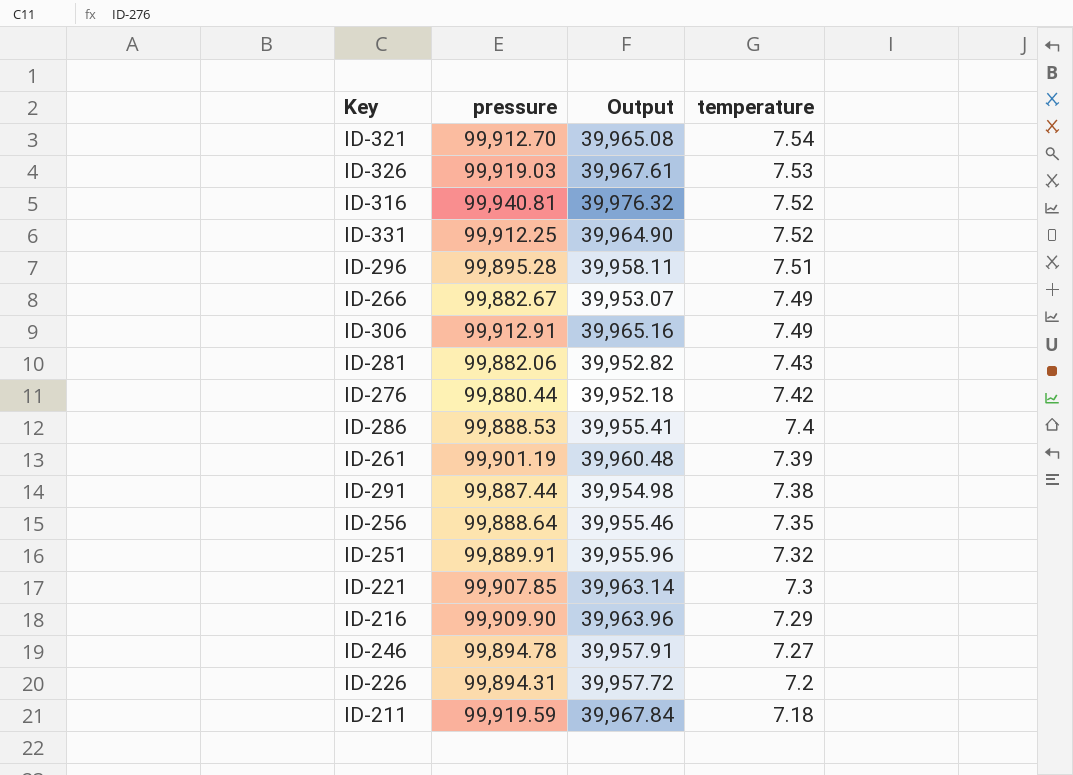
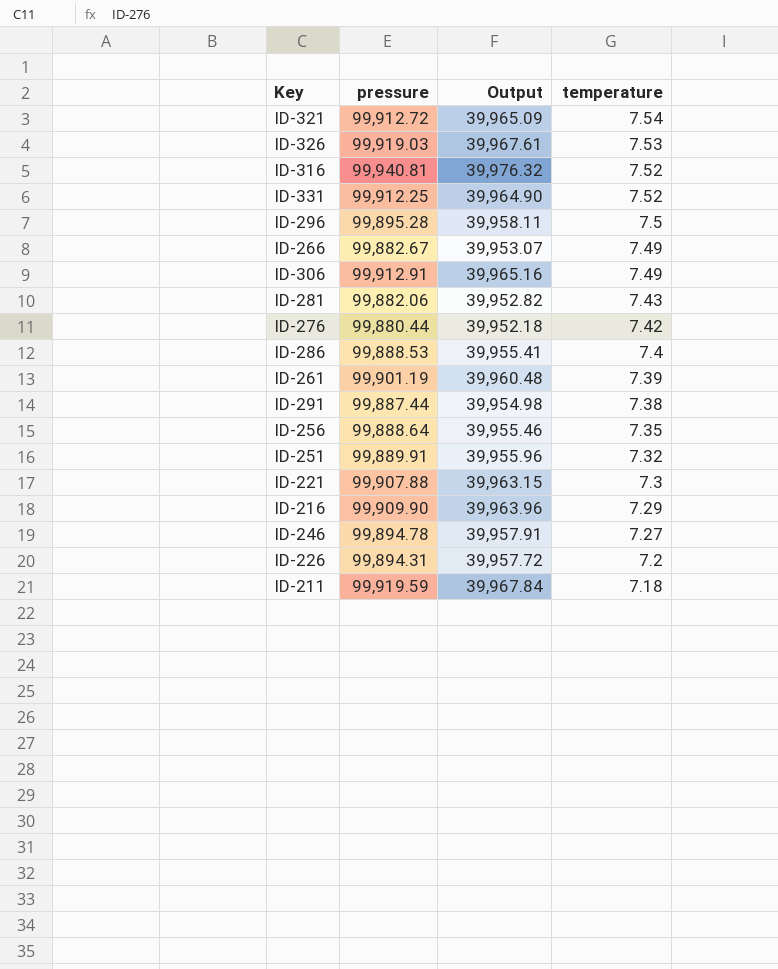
ID-321 | pressure: 99,912.70 -> 99,912.72
ID-321 | Output: 39,965.08 -> 39,965.09
ID-296 | temperature: 7.51 -> 7.5
ID-221 | pressure: 99,907.85 -> 99,907.88
ID-221 | Output: 39,963.14 -> 39,963.15

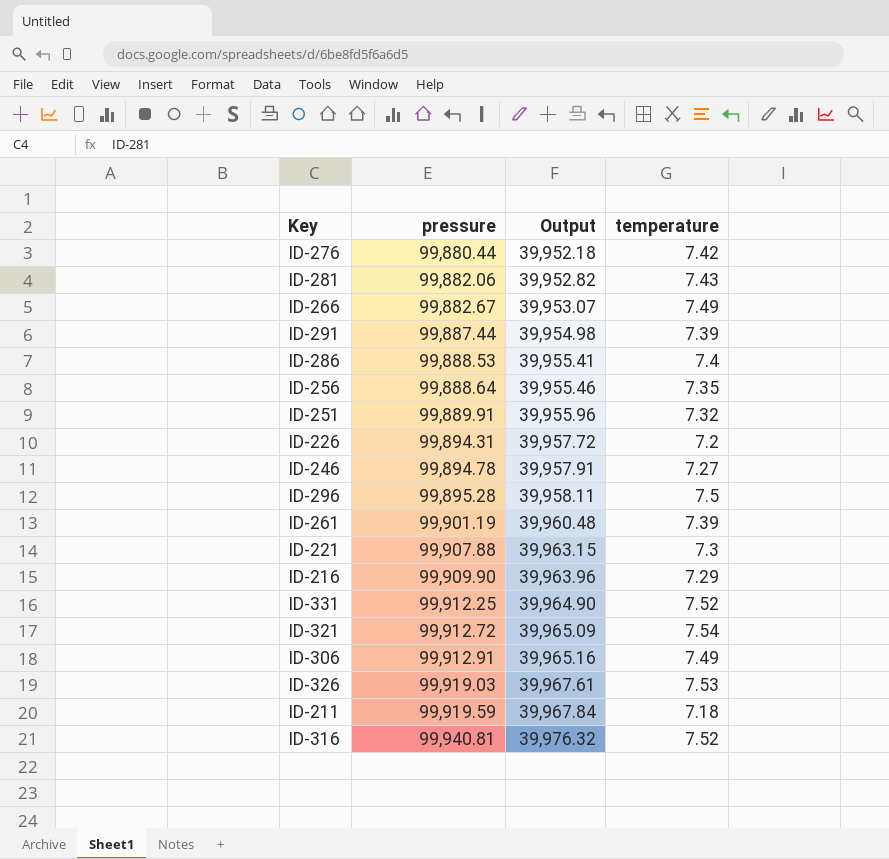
row order: temperature descending -> pressure ascending
ID-291 | temperature: 7.38 -> 7.39

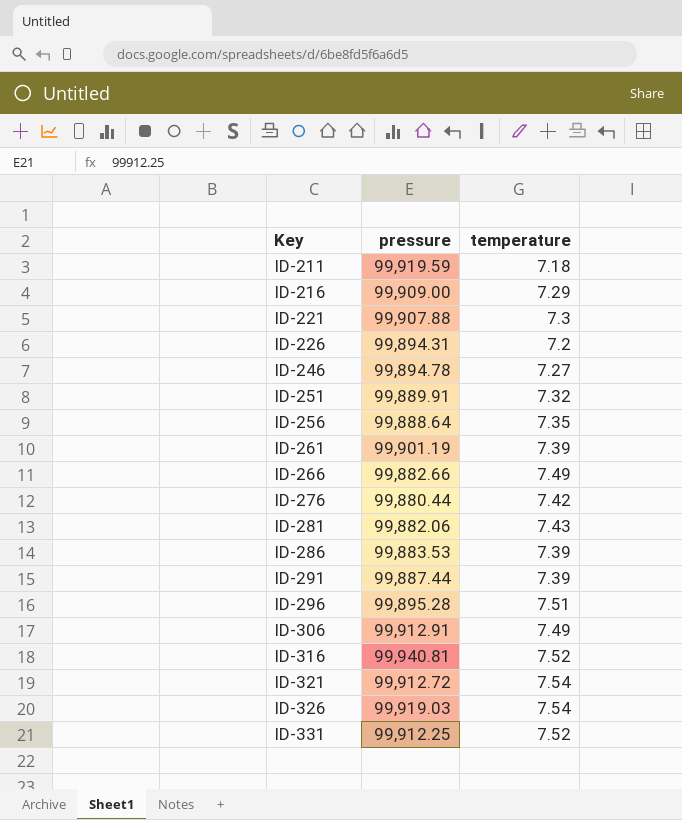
row order: pressure ascending -> Key ascending
column Output | formula: [pressure] * 0.4 -> none
ID-216 | pressure: 99,909.90 -> 99,909.00
ID-266 | pressure: 99,882.67 -> 99,882.66
ID-286 | pressure: 99,888.53 -> 99,883.53
ID-286 | temperature: 7.4 -> 7.39
ID-296 | temperature: 7.5 -> 7.51
ID-326 | temperature: 7.53 -> 7.54

